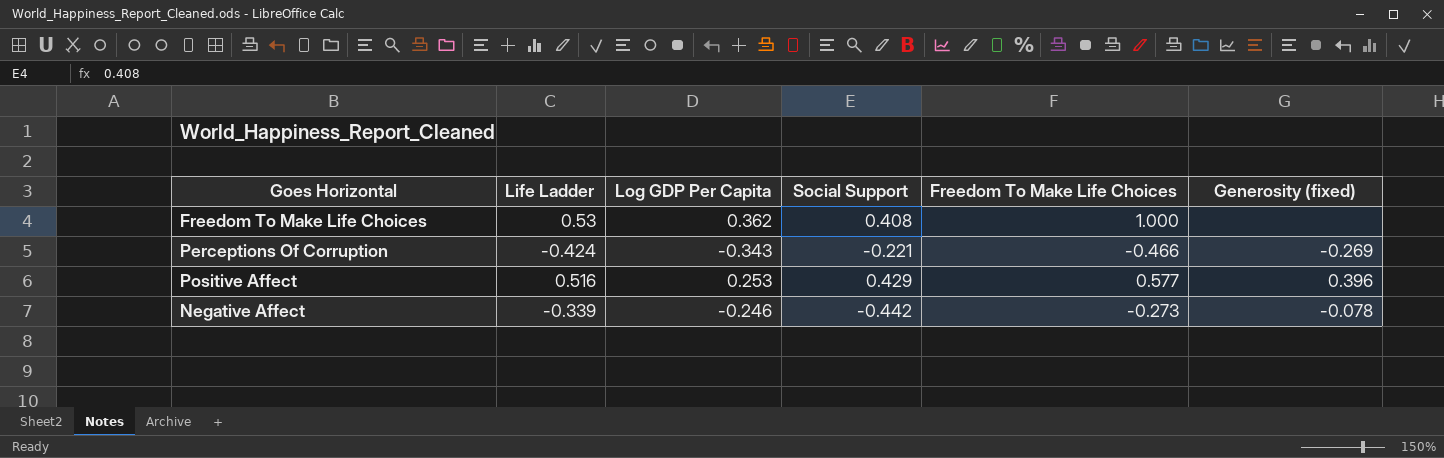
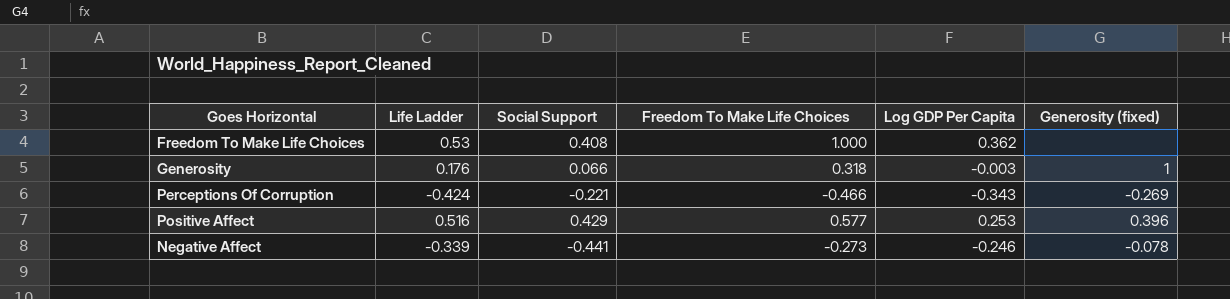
column Log GDP Per Capita | position: 3 -> 5
row Generosity: none -> 0.176 | 0.066 | 0.318 | -0.003 | 1
Negative Affect | Social Support: -0.442 -> -0.441

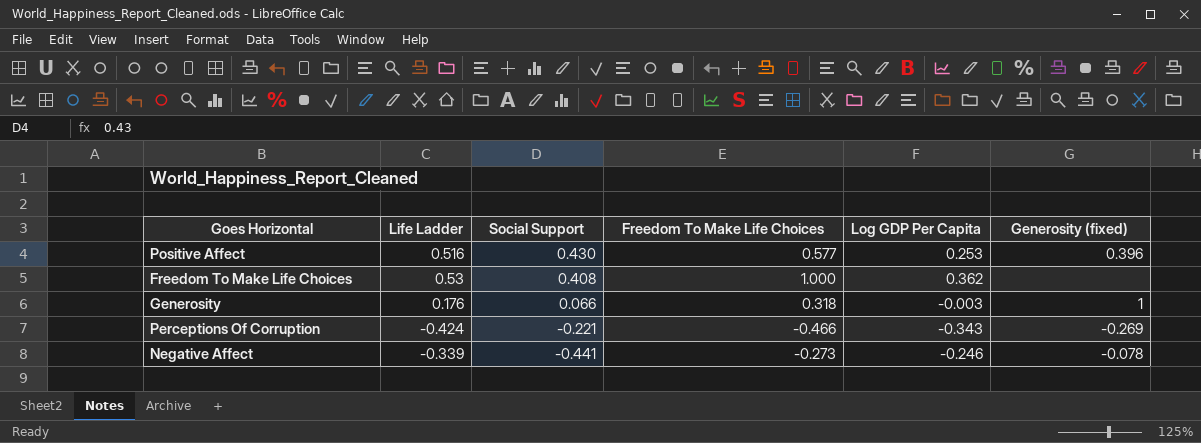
row order: none -> Social Support descending
Positive Affect | Social Support: 0.429 -> 0.430

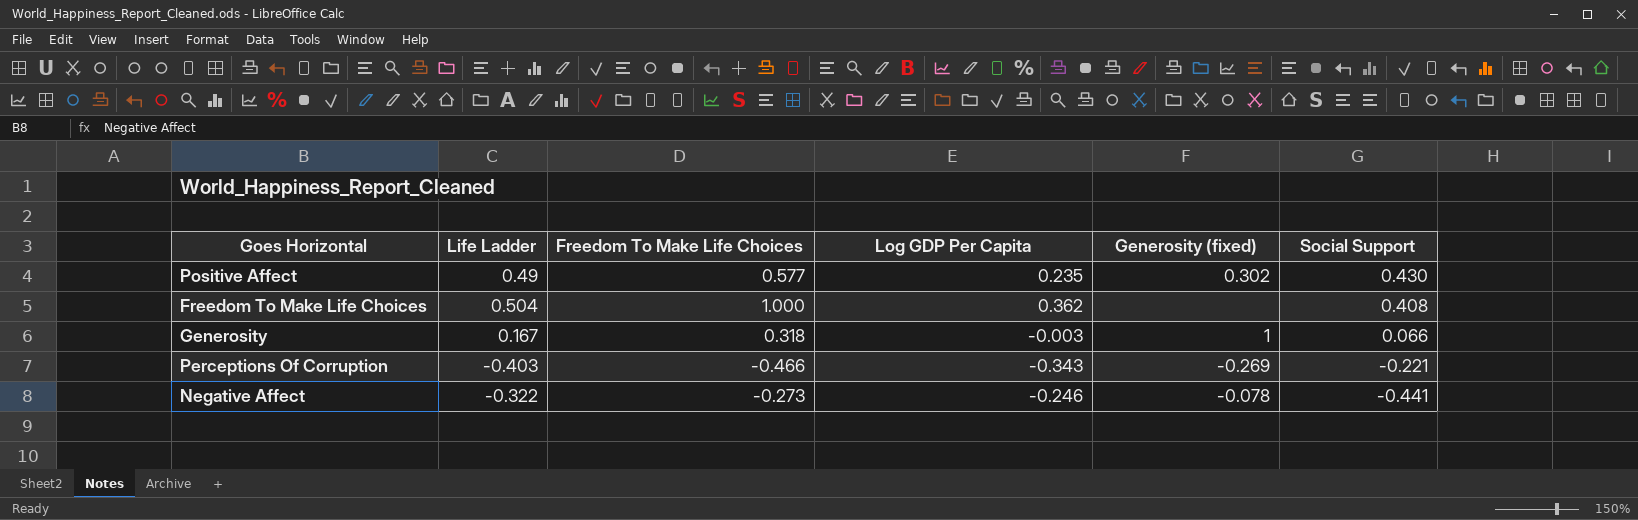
column Social Support | position: 3 -> 6
Positive Affect | Life Ladder: 0.516 -> 0.49
Positive Affect | Log GDP Per Capita: 0.253 -> 0.235
Positive Affect | Generosity (fixed): 0.396 -> 0.302
Freedom To Make Life Choices | Life Ladder: 0.53 -> 0.504
Generosity | Life Ladder: 0.176 -> 0.167
Perceptions Of Corruption | Life Ladder: -0.424 -> -0.403
Negative Affect | Life Ladder: -0.339 -> -0.322

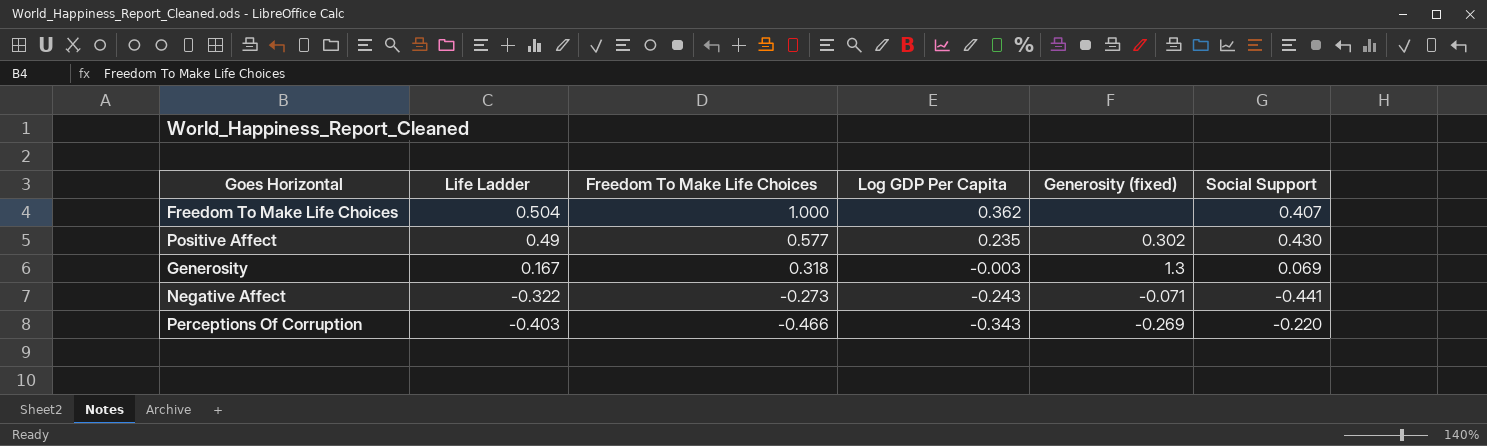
row order: Social Support descending -> Life Ladder descending
Freedom To Make Life Choices | Social Support: 0.408 -> 0.407
Generosity | Generosity (fixed): 1 -> 1.3
Generosity | Social Support: 0.066 -> 0.069
Negative Affect | Log GDP Per Capita: -0.246 -> -0.243
Negative Affect | Generosity (fixed): -0.078 -> -0.071
Perceptions Of Corruption | Social Support: -0.221 -> -0.220

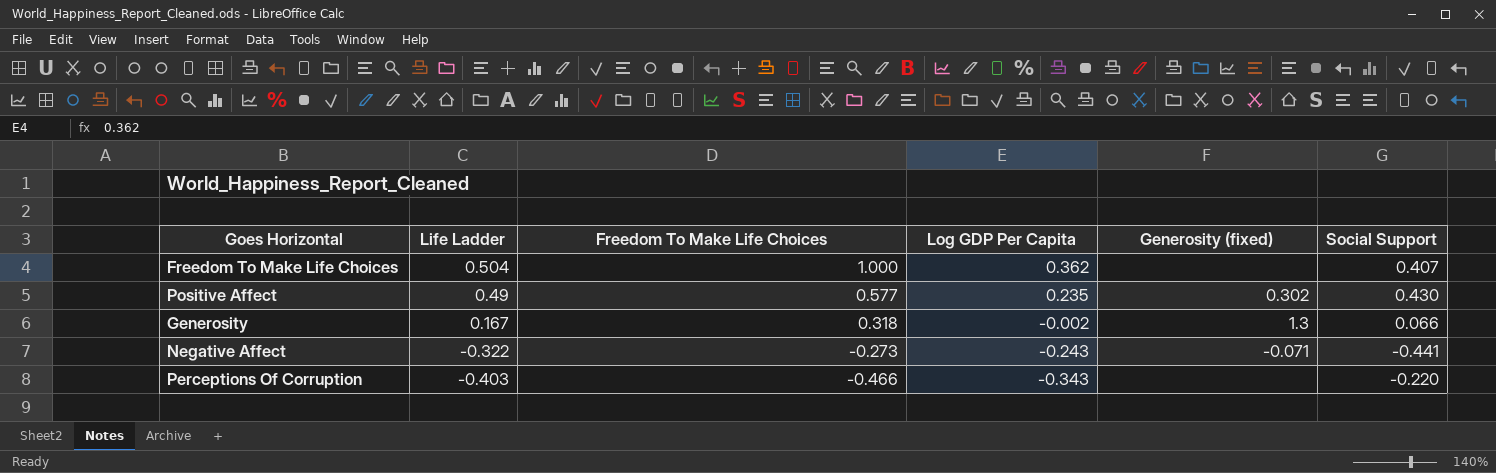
Generosity | Log GDP Per Capita: -0.003 -> -0.002
Generosity | Social Support: 0.069 -> 0.066
Perceptions Of Corruption | Generosity (fixed): -0.269 -> none

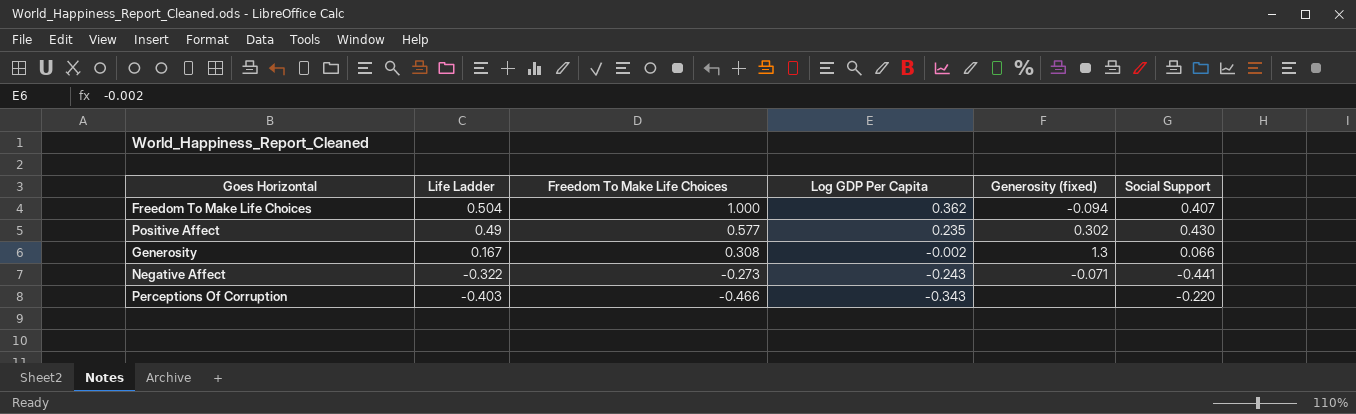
Freedom To Make Life Choices | Generosity (fixed): none -> -0.094
Generosity | Freedom To Make Life Choices: 0.318 -> 0.308

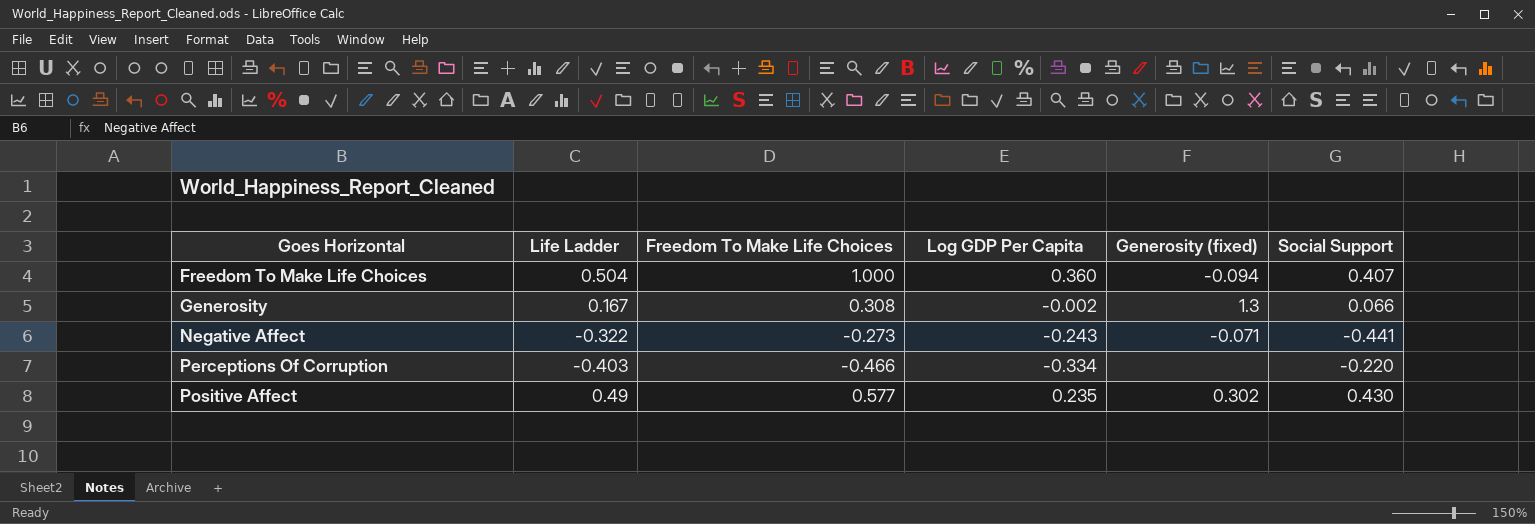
row order: Life Ladder descending -> Goes Horizontal ascending
Freedom To Make Life Choices | Log GDP Per Capita: 0.362 -> 0.360
Perceptions Of Corruption | Log GDP Per Capita: -0.343 -> -0.334

